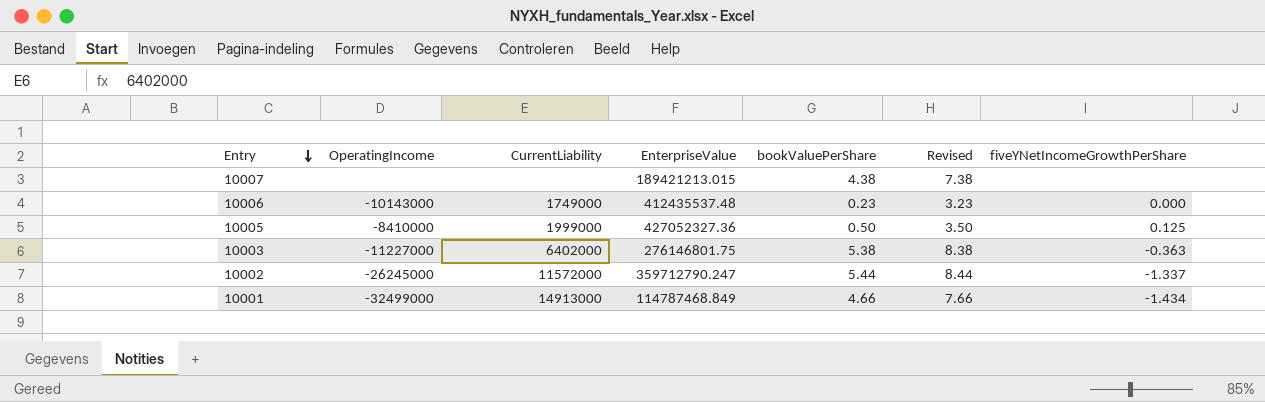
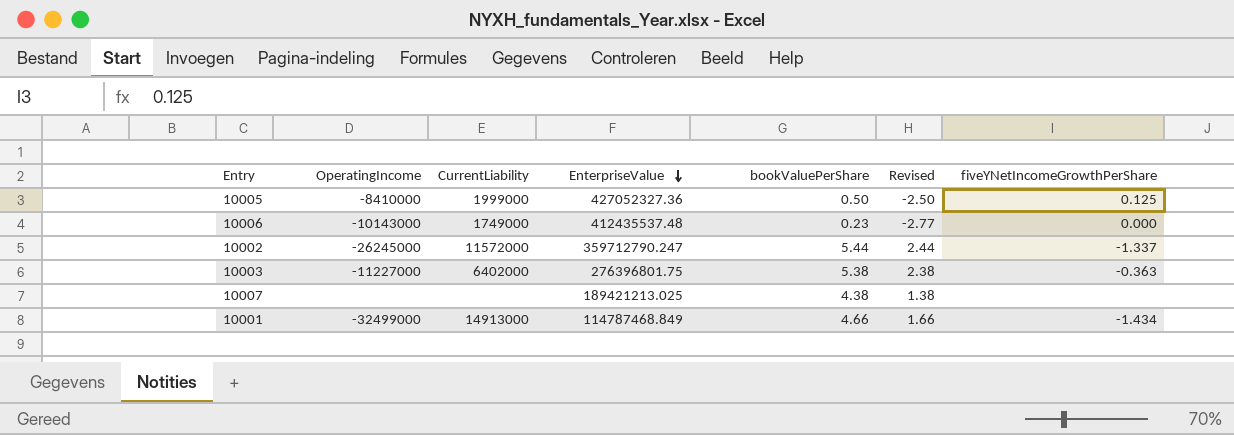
row order: Entry descending -> EnterpriseValue descending
column Revised | formula: [bookValuePerShare] + 3 -> [bookValuePerShare] - 3
10003 | EnterpriseValue: 276146801.75 -> 276396801.75
10007 | EnterpriseValue: 189421213.015 -> 189421213.025

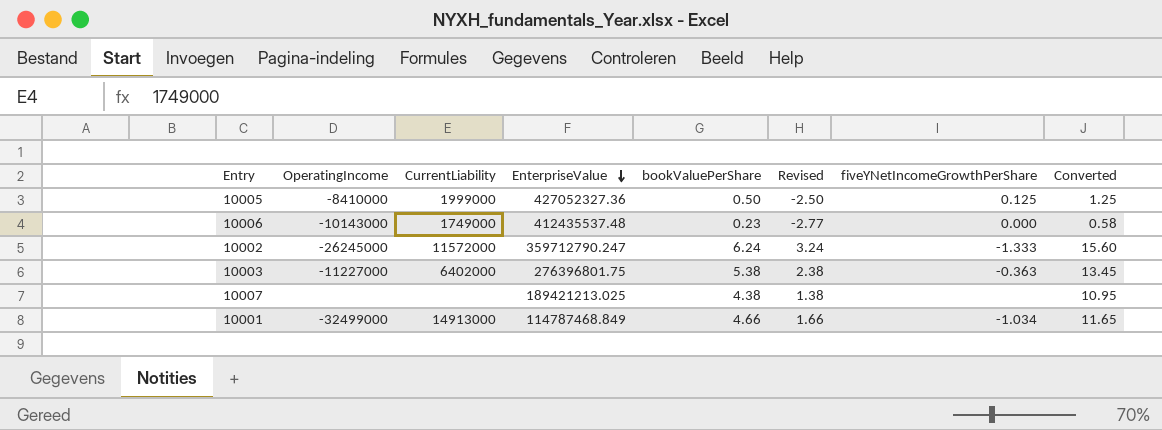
column Converted | formula: none -> [bookValuePerShare] * 2.5
10002 | bookValuePerShare: 5.44 -> 6.24
10002 | Revised: 2.44 -> 3.24
10002 | fiveYNetIncomeGrowthPerShare: -1.337 -> -1.333
10001 | fiveYNetIncomeGrowthPerShare: -1.434 -> -1.034

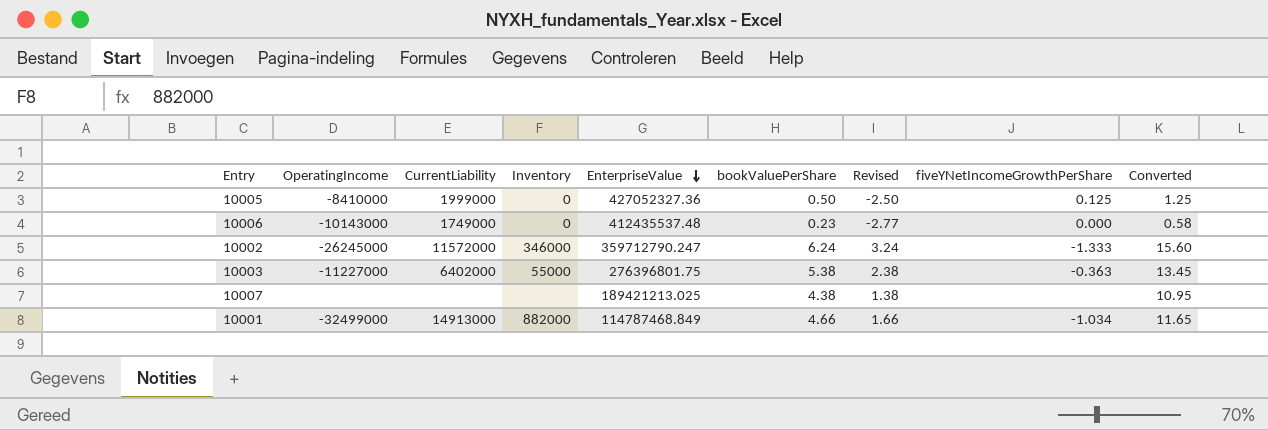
column Inventory | position: none -> 4

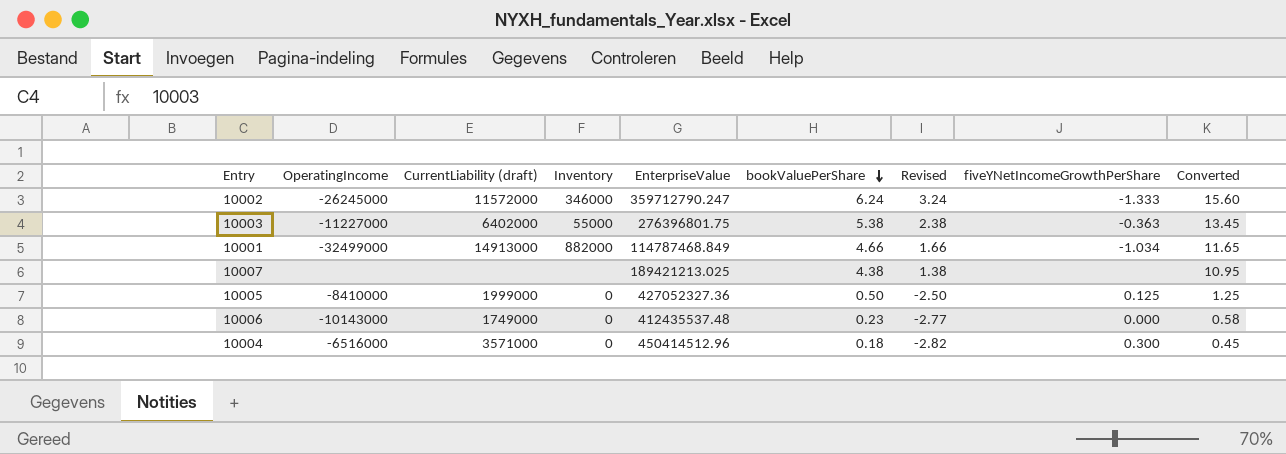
row order: EnterpriseValue descending -> bookValuePerShare descending
column name: CurrentLiability -> CurrentLiability (draft)
row 10004: none -> -6516000 | 3571000 | 0 | 450414512.96 | 0.18 | -2.82 | 0.300 | 0.45

